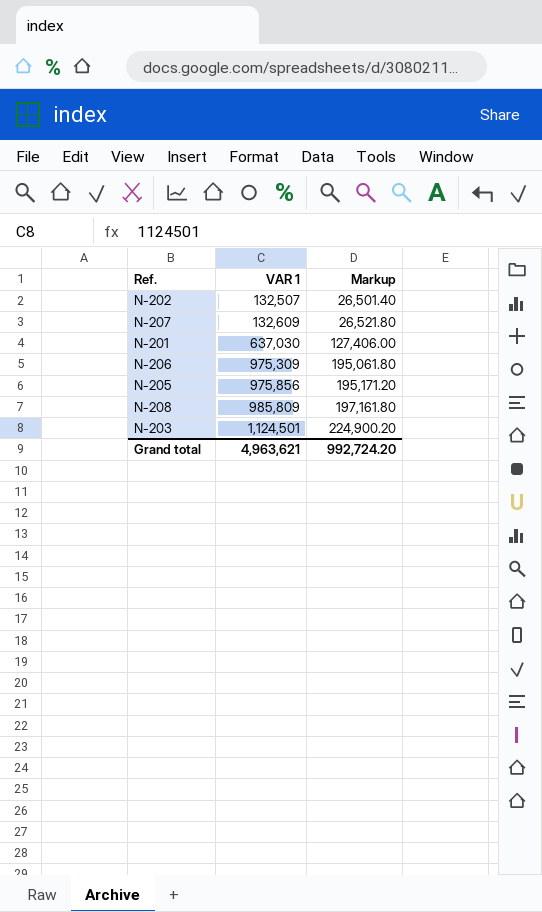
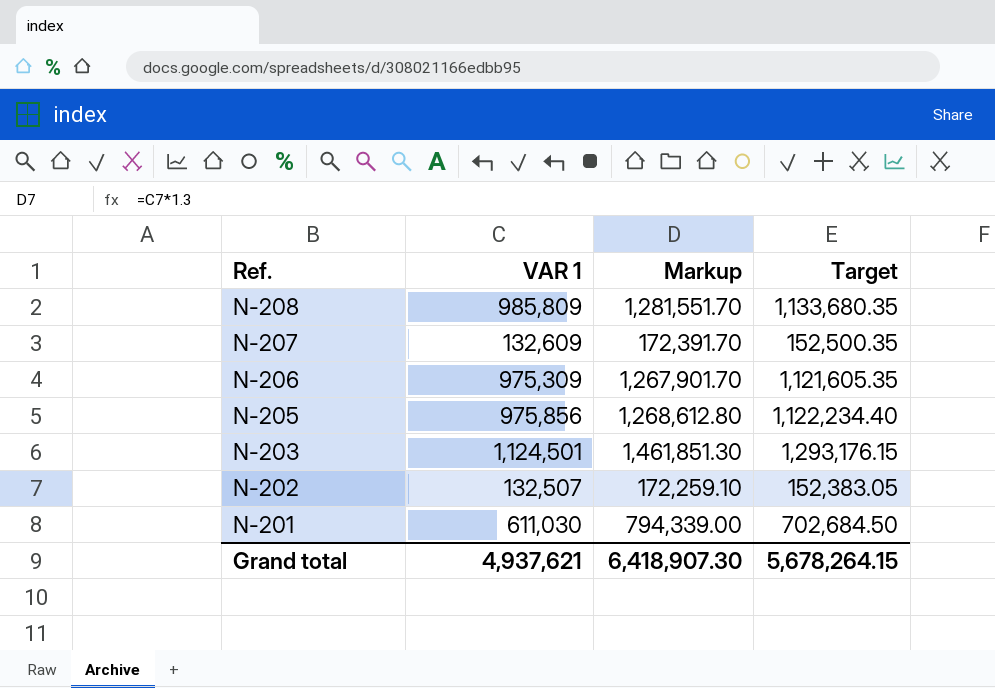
row order: VAR 1 ascending -> Ref. descending
column Markup | formula: [VAR 1] * 0.2 -> [VAR 1] * 1.3
column Target | formula: none -> [VAR 1] * 1.15
N-201 | VAR 1: 637,030 -> 611,030
Grand total | VAR 1: 4,963,621 -> 4,937,621
Grand total | Markup: 992,724.20 -> 6,418,907.30

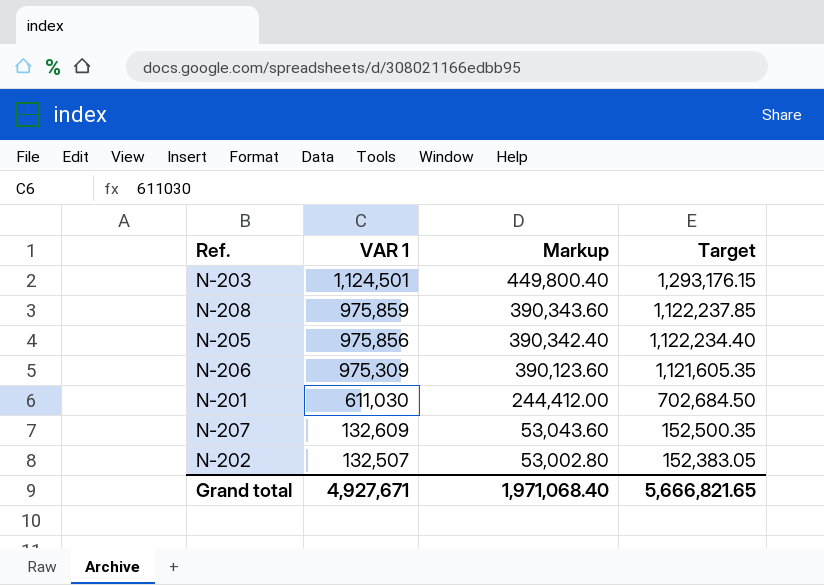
row order: Ref. descending -> VAR 1 descending
column Markup | formula: [VAR 1] * 1.3 -> [VAR 1] * 0.4
N-208 | VAR 1: 985,809 -> 975,859
N-208 | Target: 1,133,680.35 -> 1,122,237.85
Grand total | VAR 1: 4,937,621 -> 4,927,671
Grand total | Markup: 6,418,907.30 -> 1,971,068.40
Grand total | Target: 5,678,264.15 -> 5,666,821.65

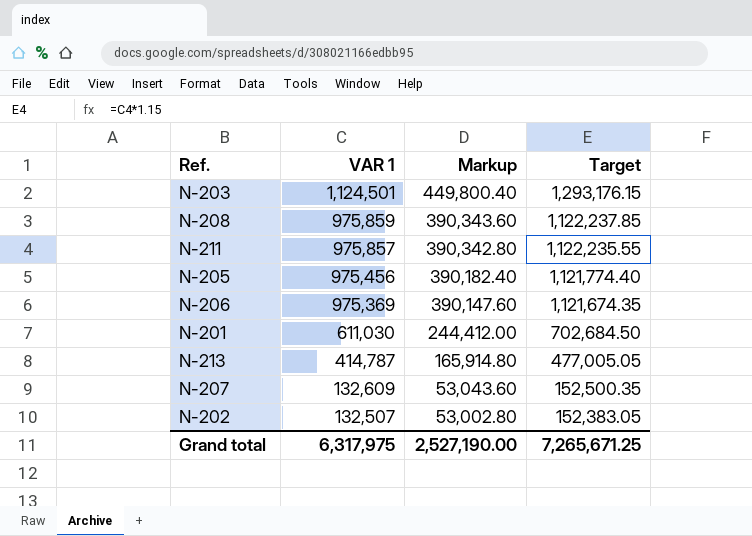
row N-211: none -> 975,857 | 390,342.80 | 1,122,235.55
N-205 | VAR 1: 975,856 -> 975,456
N-205 | Markup: 390,342.40 -> 390,182.40
N-205 | Target: 1,122,234.40 -> 1,121,774.40
N-206 | VAR 1: 975,309 -> 975,369
N-206 | Markup: 390,123.60 -> 390,147.60
N-206 | Target: 1,121,605.35 -> 1,121,674.35
row N-213: none -> 414,787 | 165,914.80 | 477,005.05
Grand total | VAR 1: 4,927,671 -> 6,317,975
Grand total | Markup: 1,971,068.40 -> 2,527,190.00
Grand total | Target: 5,666,821.65 -> 7,265,671.25

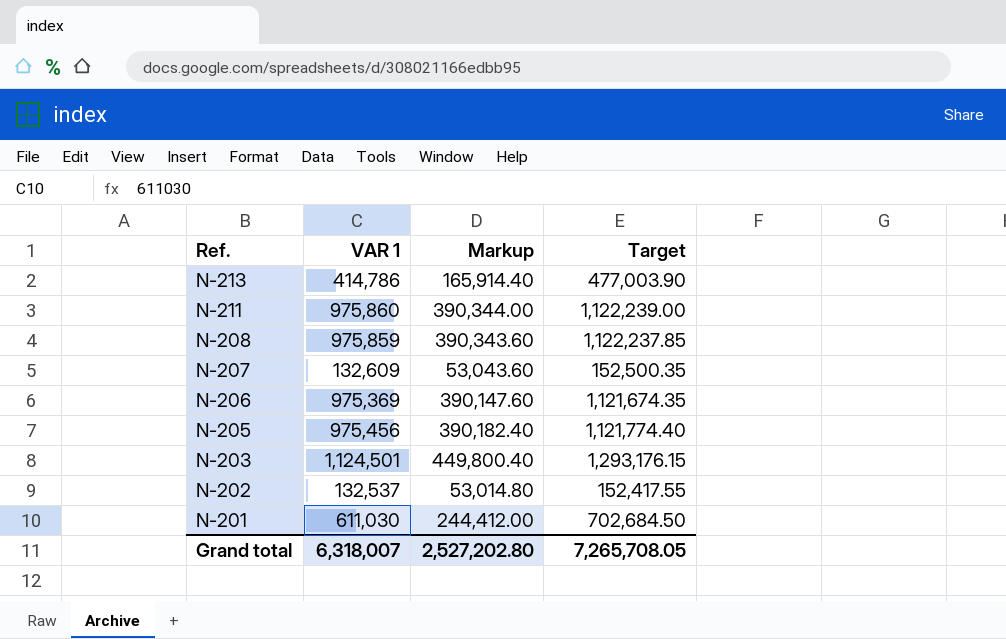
row order: VAR 1 descending -> Ref. descending
N-213 | VAR 1: 414,787 -> 414,786
N-213 | Markup: 165,914.80 -> 165,914.40
N-213 | Target: 477,005.05 -> 477,003.90
N-211 | VAR 1: 975,857 -> 975,860
N-211 | Markup: 390,342.80 -> 390,344.00
N-211 | Target: 1,122,235.55 -> 1,122,239.00
N-202 | VAR 1: 132,507 -> 132,537
N-202 | Markup: 53,002.80 -> 53,014.80
N-202 | Target: 152,383.05 -> 152,417.55
Grand total | VAR 1: 6,317,975 -> 6,318,007
Grand total | Markup: 2,527,190.00 -> 2,527,202.80
Grand total | Target: 7,265,671.25 -> 7,265,708.05

